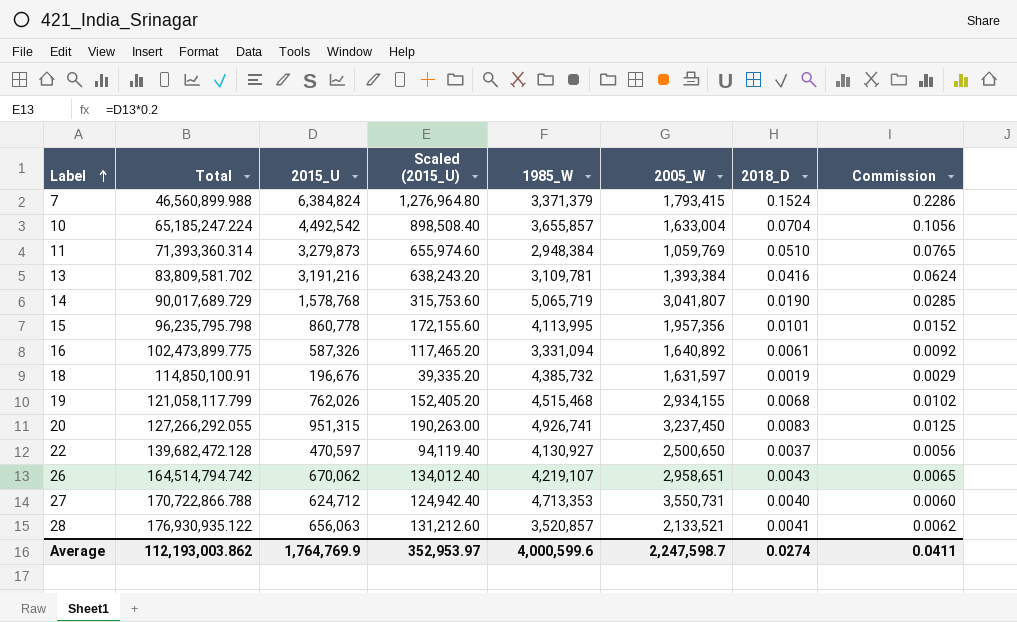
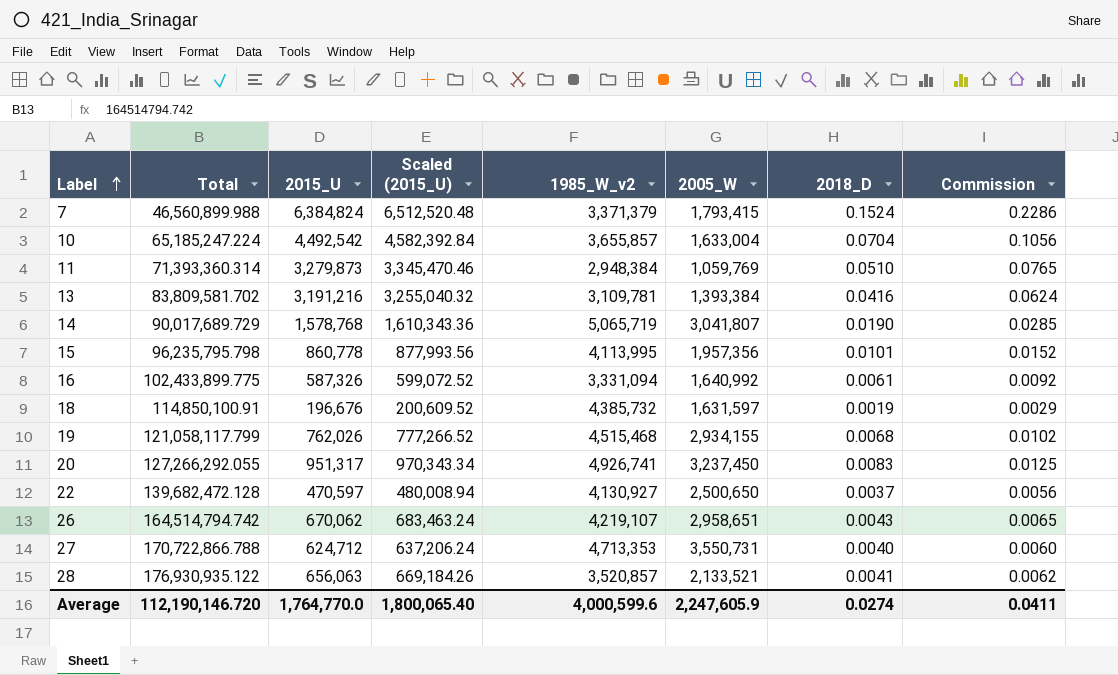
column Scaled (2015_U) | formula: [2015_U] * 0.2 -> [2015_U] * 1.02
column name: 1985_W -> 1985_W_v2
16 | Total: 102,473,899.775 -> 102,433,899.775
16 | 2005_W: 1,640,892 -> 1,640,992
20 | 2015_U: 951,315 -> 951,317
Average | Total: 112,193,003.862 -> 112,190,146.720
Average | 2015_U: 1,764,769.9 -> 1,764,770.0
Average | Scaled (2015_U): 352,953.97 -> 1,800,065.40
Average | 2005_W: 2,247,598.7 -> 2,247,605.9

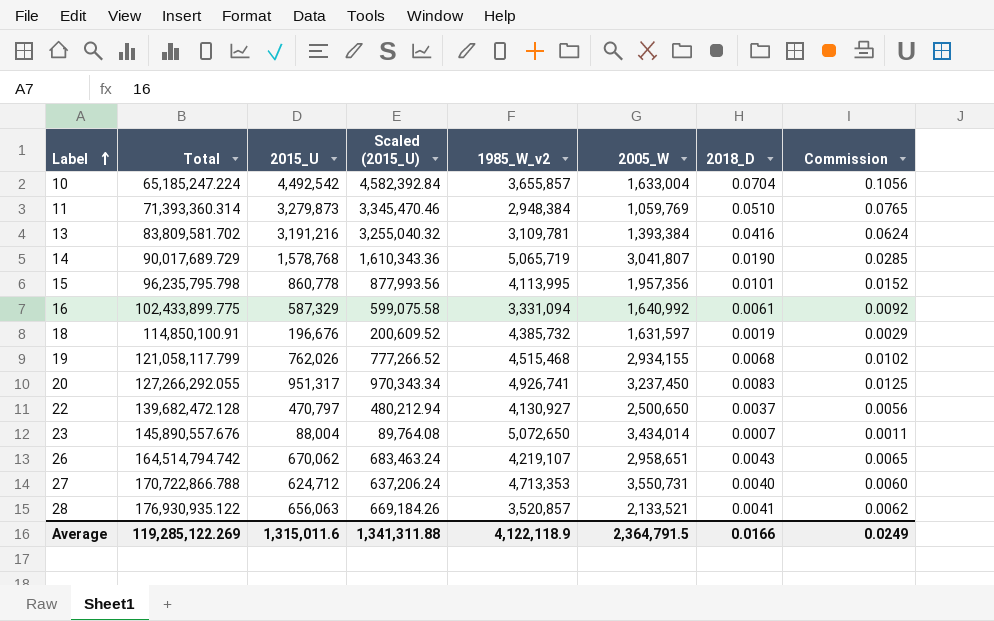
row 7: 46,560,899.988 | 6,384,824 | 6,512,520.48 | 3,371,379 | 1,793,415 | 0.1524 | 0.2286 -> none
16 | 2015_U: 587,326 -> 587,329
16 | Scaled (2015_U): 599,072.52 -> 599,075.58
22 | 2015_U: 470,597 -> 470,797
22 | Scaled (2015_U): 480,008.94 -> 480,212.94
row 23: none -> 145,890,557.676 | 88,004 | 89,764.08 | 5,072,650 | 3,434,014 | 0.0007 | 0.0011
Average | Total: 112,190,146.720 -> 119,285,122.269
Average | 2015_U: 1,764,770.0 -> 1,315,011.6
Average | Scaled (2015_U): 1,800,065.40 -> 1,341,311.88
Average | 1985_W_v2: 4,000,599.6 -> 4,122,118.9
Average | 2005_W: 2,247,605.9 -> 2,364,791.5
Average | 2018_D: 0.0274 -> 0.0166
Average | Commission: 0.0411 -> 0.0249

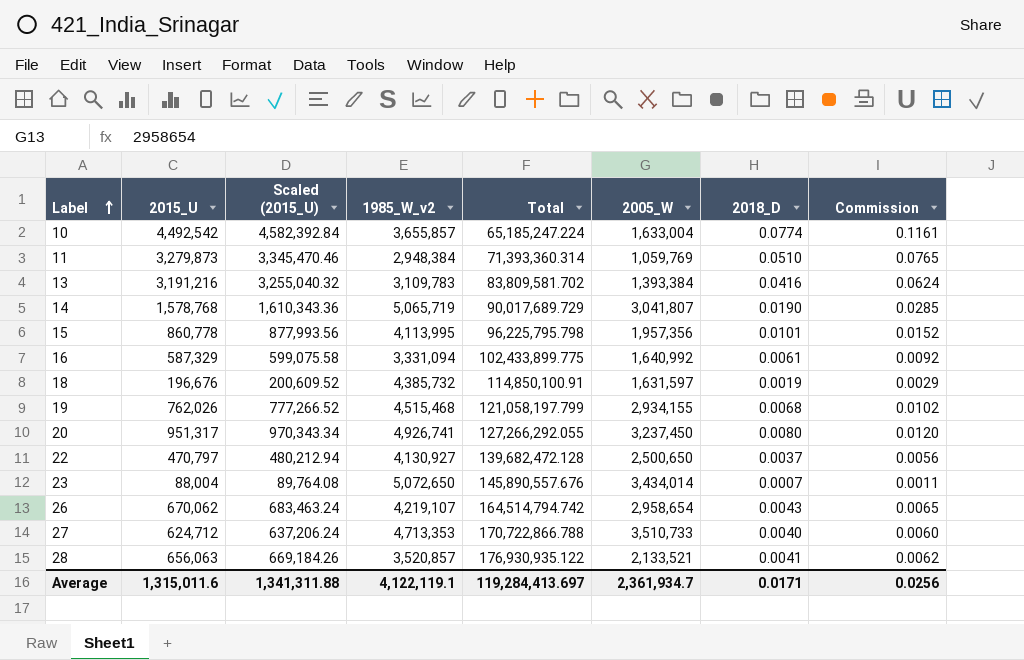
column Total | position: 2 -> 5
10 | 2018_D: 0.0704 -> 0.0774
10 | Commission: 0.1056 -> 0.1161
13 | 1985_W_v2: 3,109,781 -> 3,109,783
15 | Total: 96,235,795.798 -> 96,225,795.798
19 | Total: 121,058,117.799 -> 121,058,197.799
20 | 2018_D: 0.0083 -> 0.0080
20 | Commission: 0.0125 -> 0.0120
26 | 2005_W: 2,958,651 -> 2,958,654
27 | 2005_W: 3,550,731 -> 3,510,733
Average | 1985_W_v2: 4,122,118.9 -> 4,122,119.1
Average | Total: 119,285,122.269 -> 119,284,413.697
Average | 2005_W: 2,364,791.5 -> 2,361,934.7
Average | 2018_D: 0.0166 -> 0.0171
Average | Commission: 0.0249 -> 0.0256

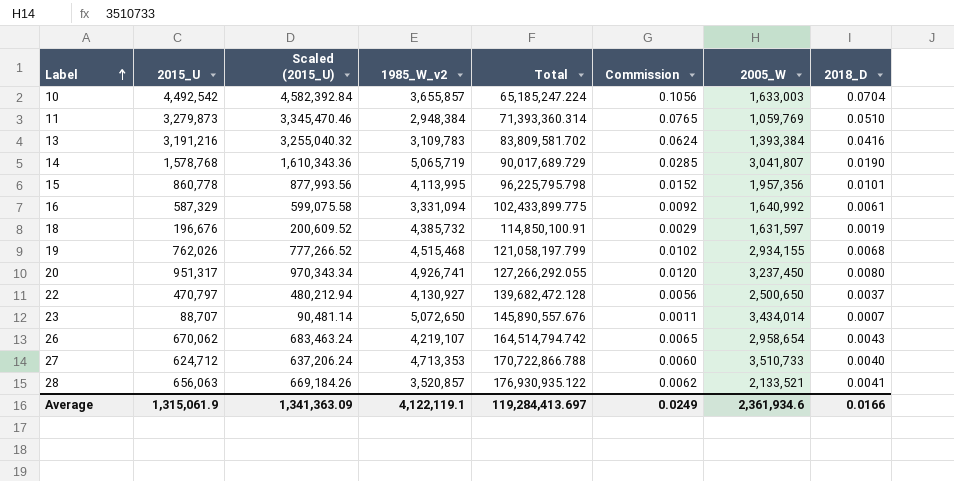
column Commission | position: 8 -> 6
10 | Commission: 0.1161 -> 0.1056
10 | 2005_W: 1,633,004 -> 1,633,003
10 | 2018_D: 0.0774 -> 0.0704
23 | 2015_U: 88,004 -> 88,707
23 | Scaled (2015_U): 89,764.08 -> 90,481.14
Average | 2015_U: 1,315,011.6 -> 1,315,061.9
Average | Scaled (2015_U): 1,341,311.88 -> 1,341,363.09
Average | Commission: 0.0256 -> 0.0249
Average | 2005_W: 2,361,934.7 -> 2,361,934.6
Average | 2018_D: 0.0171 -> 0.0166

